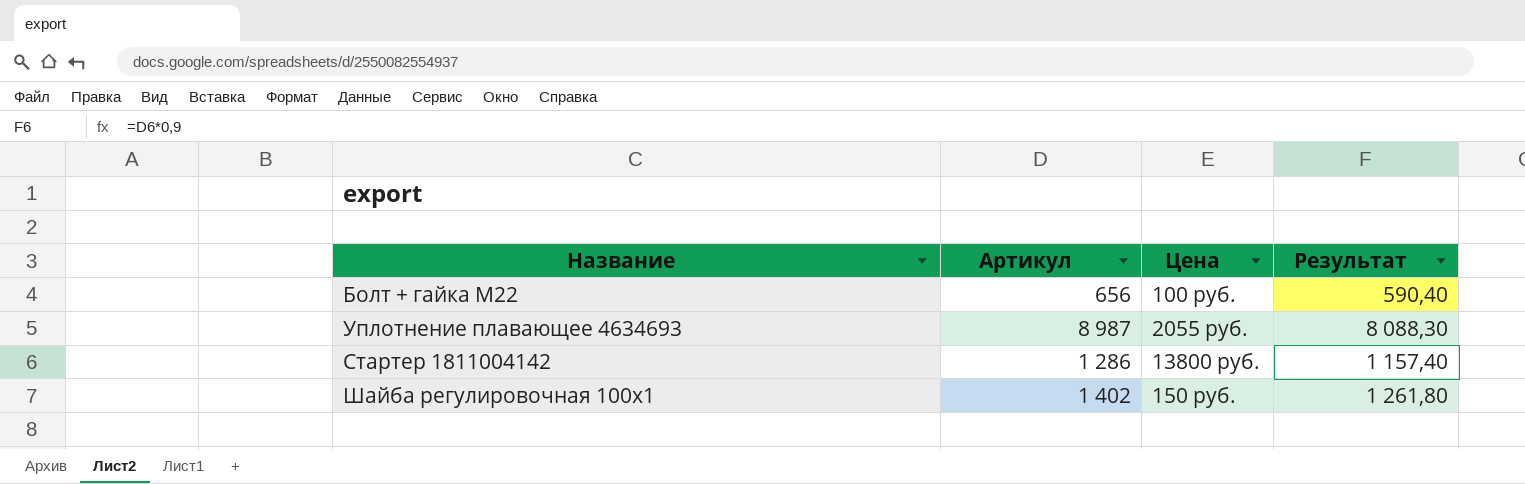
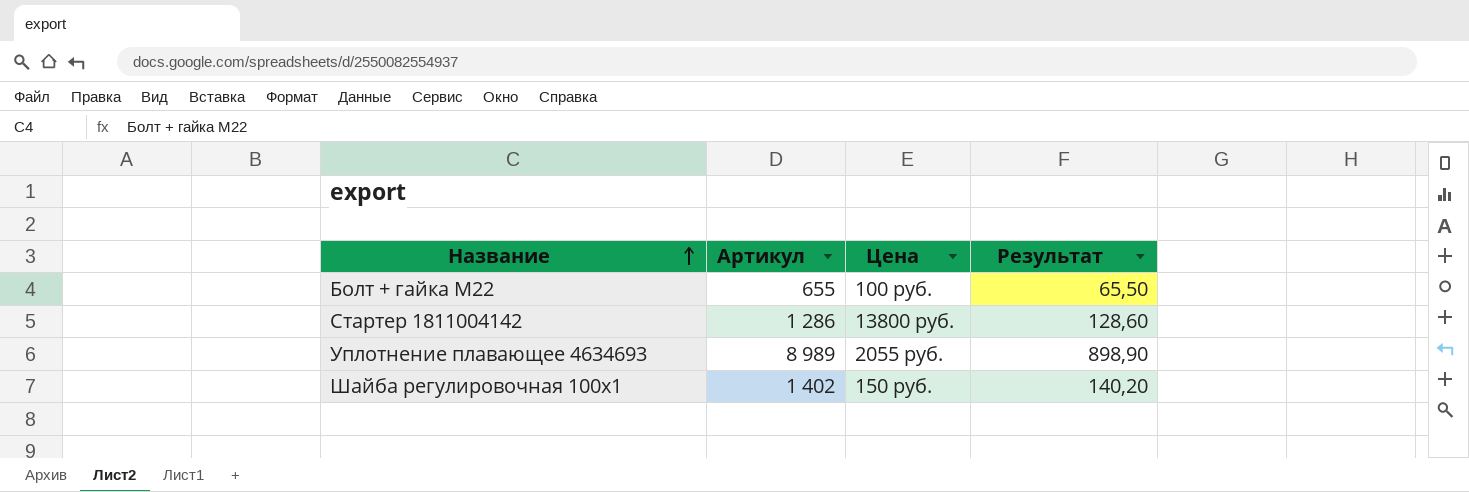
row order: none -> Название ascending
column Результат | formula: [Артикул] * 0,9 -> [Артикул] * 0,1
Болт + гайка M22 | Артикул: 656 -> 655
Уплотнение плавающее 4634693 | Артикул: 8 987 -> 8 989

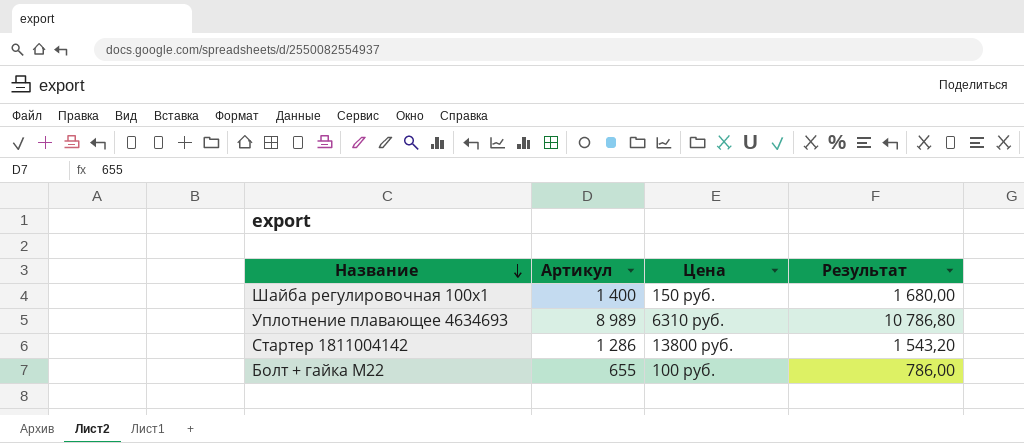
row order: Название ascending -> Название descending
column Результат | formula: [Артикул] * 0,1 -> [Артикул] * 1,2
Шайба регулировочная 100х1 | Артикул: 1 402 -> 1 400
Уплотнение плавающее 4634693 | Цена: 2055 руб. -> 6310 руб.

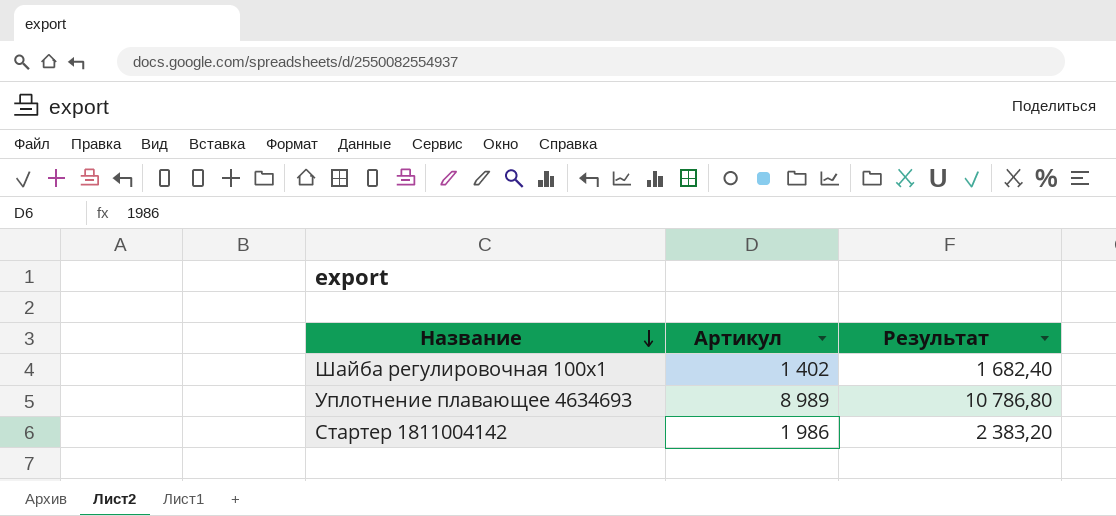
column Цена | position: 3 -> none
row Болт + гайка M22: 655 | 100 руб. | 786,00 -> none
Шайба регулировочная 100х1 | Артикул: 1 400 -> 1 402
Шайба регулировочная 100х1 | Результат: 1 680,00 -> 1 682,40
Стартер 1811004142 | Артикул: 1 286 -> 1 986
Стартер 1811004142 | Результат: 1 543,20 -> 2 383,20

